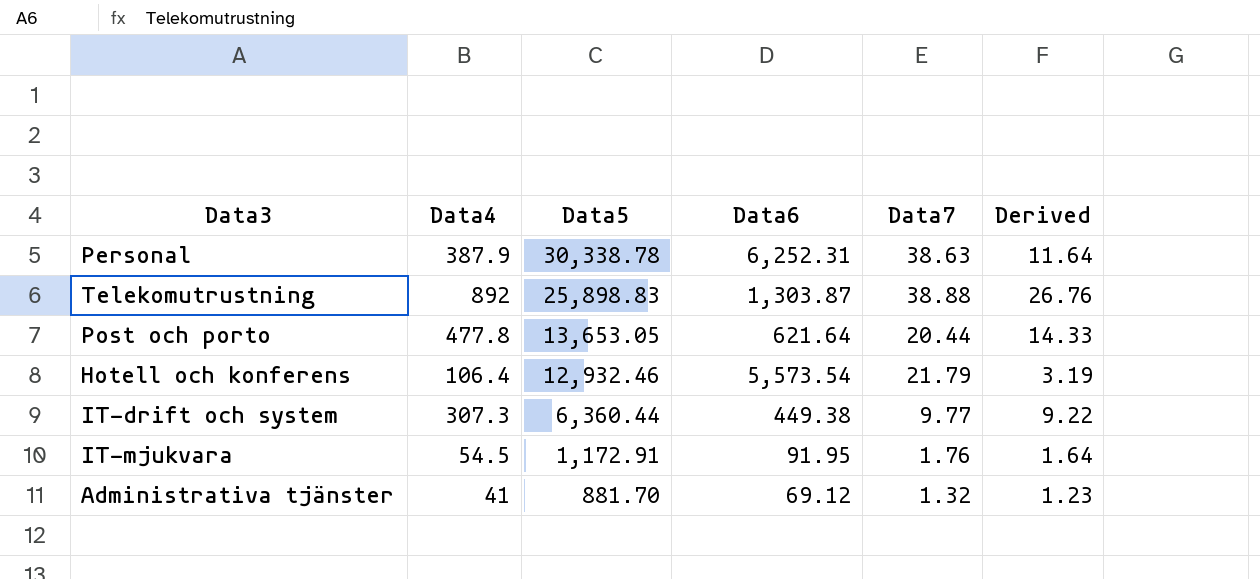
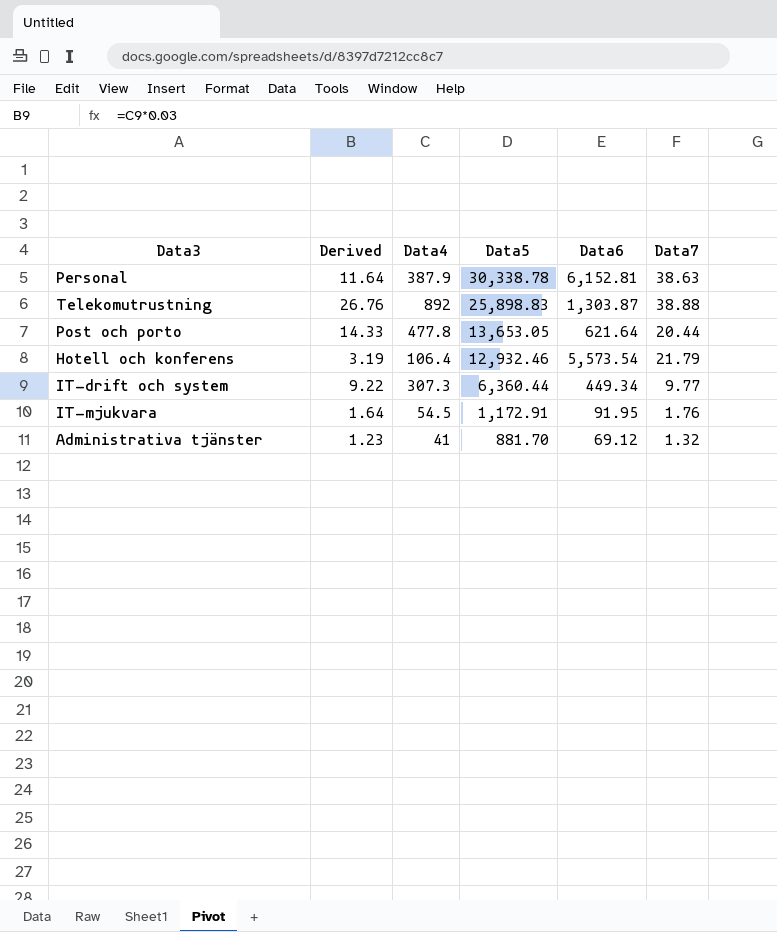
column Derived | position: 6 -> 2
Personal | Data6: 6,252.31 -> 6,152.81
IT-drift och system | Data6: 449.38 -> 449.34

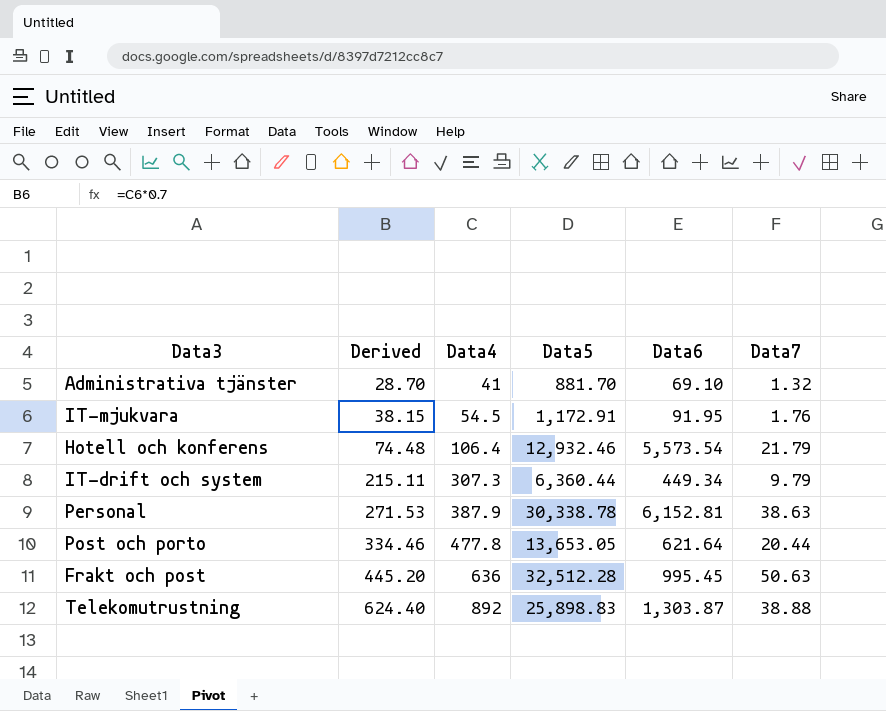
row order: Data5 descending -> Derived ascending
column Derived | formula: [Data4] * 0.03 -> [Data4] * 0.7
Administrativa tjänster | Data6: 69.12 -> 69.10
IT-drift och system | Data7: 9.77 -> 9.79
row Frakt och post: none -> 445.20 | 636 | 32,512.28 | 995.45 | 50.63

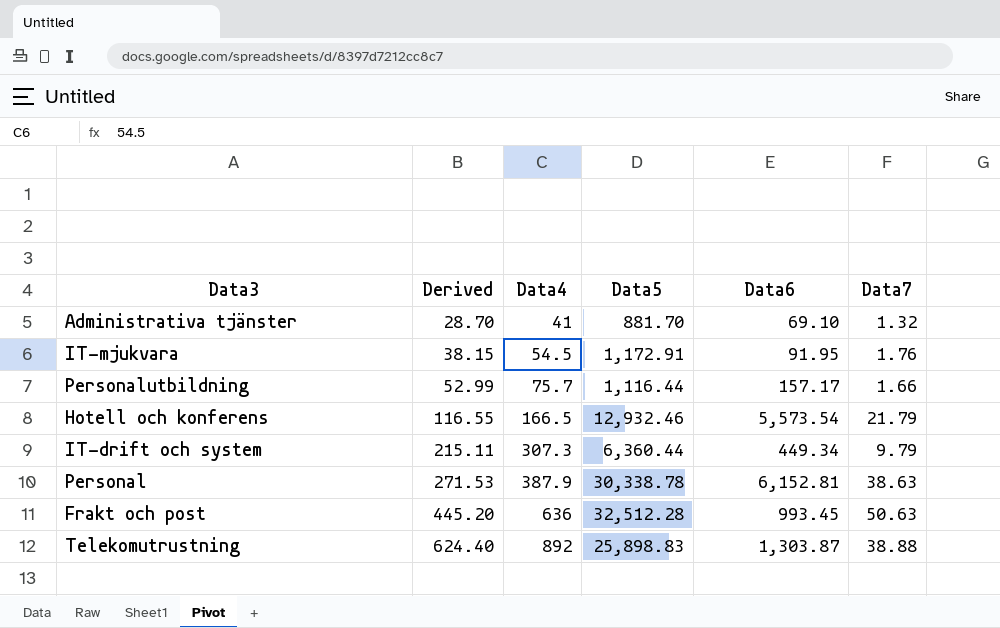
row Post och porto: 334.46 | 477.8 | 13,653.05 | 621.64 | 20.44 -> none
row Personalutbildning: none -> 52.99 | 75.7 | 1,116.44 | 157.17 | 1.66
Hotell och konferens | Derived: 74.48 -> 116.55
Hotell och konferens | Data4: 106.4 -> 166.5
Frakt och post | Data6: 995.45 -> 993.45

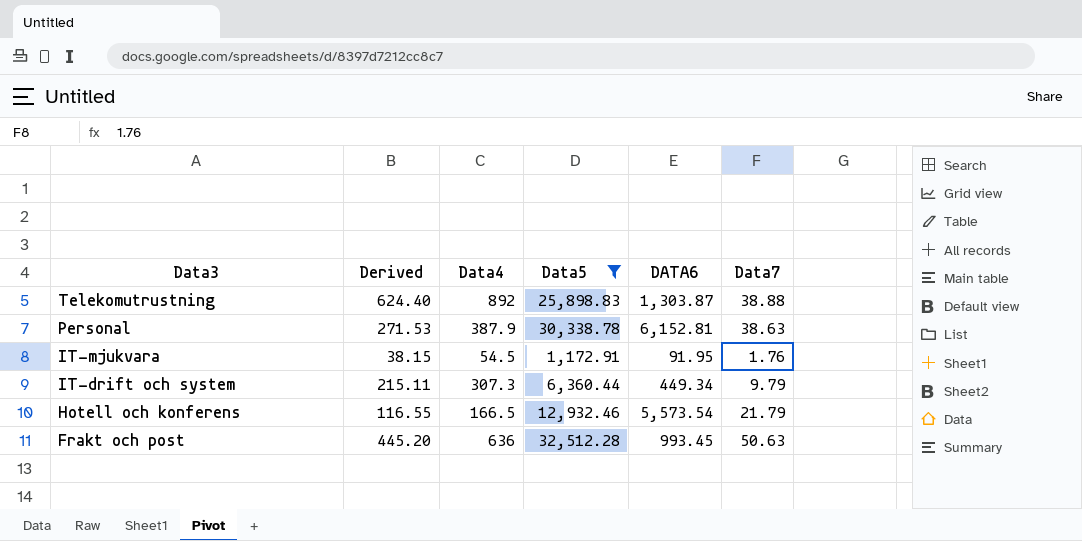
filter: none -> Data5 >= 1,172.91
row order: Derived ascending -> Data3 descending
column name: Data6 -> DATA6

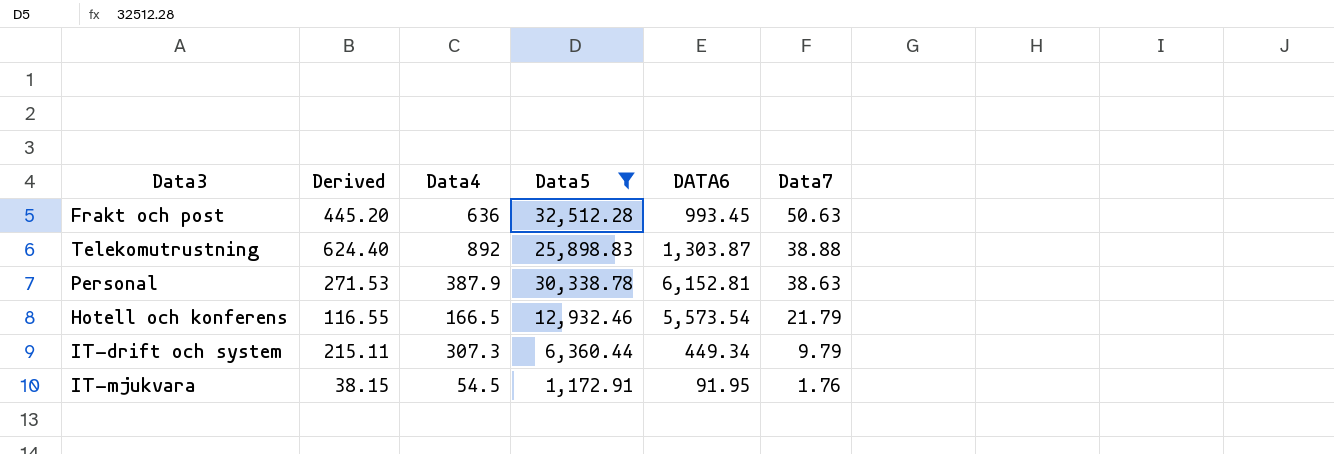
row order: Data3 descending -> Data7 descending

